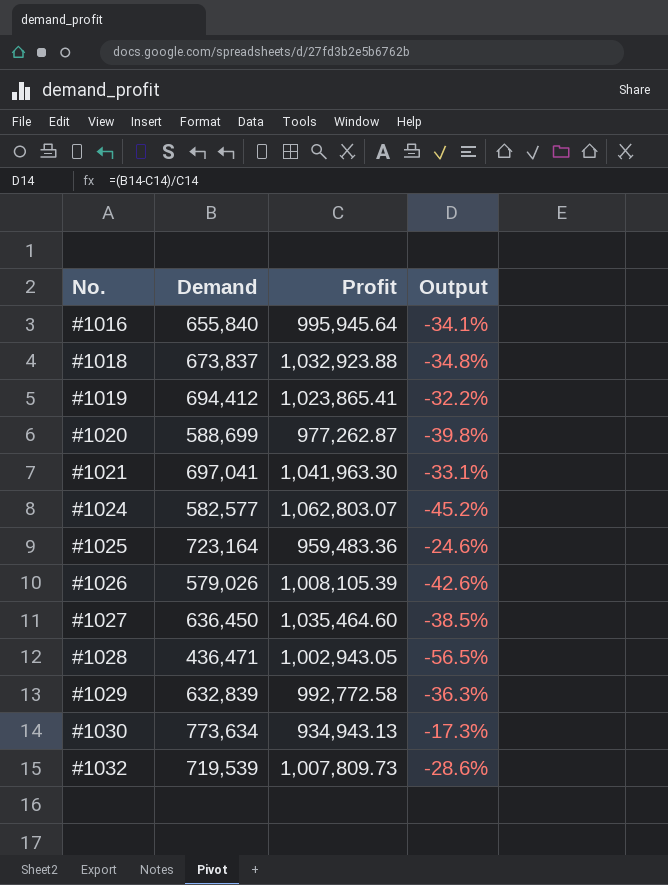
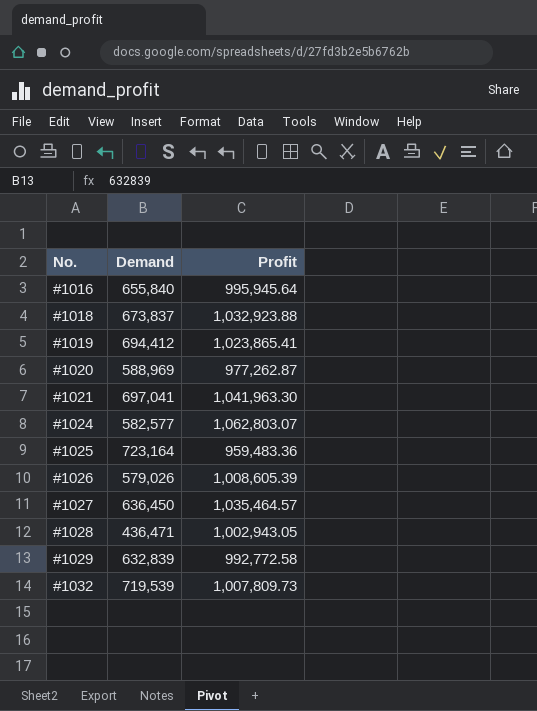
column Output | formula: ([Demand] - [Profit]) / [Profit] -> none
row #1030: 773,634 | 934,943.13 | -17.3% -> none
#1020 | Demand: 588,699 -> 588,969
#1026 | Profit: 1,008,105.39 -> 1,008,605.39
#1027 | Profit: 1,035,464.60 -> 1,035,464.57

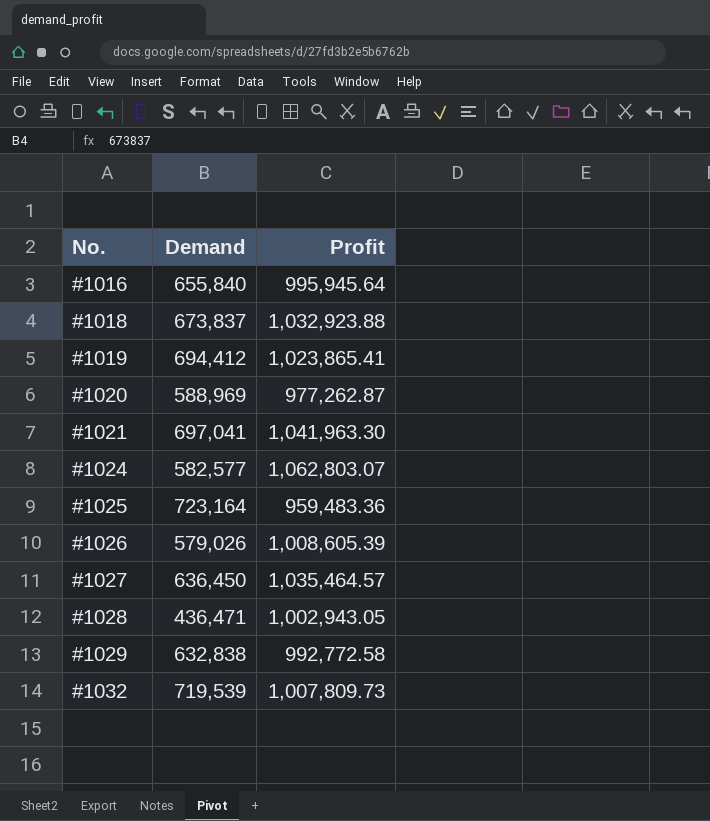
#1029 | Demand: 632,839 -> 632,838

